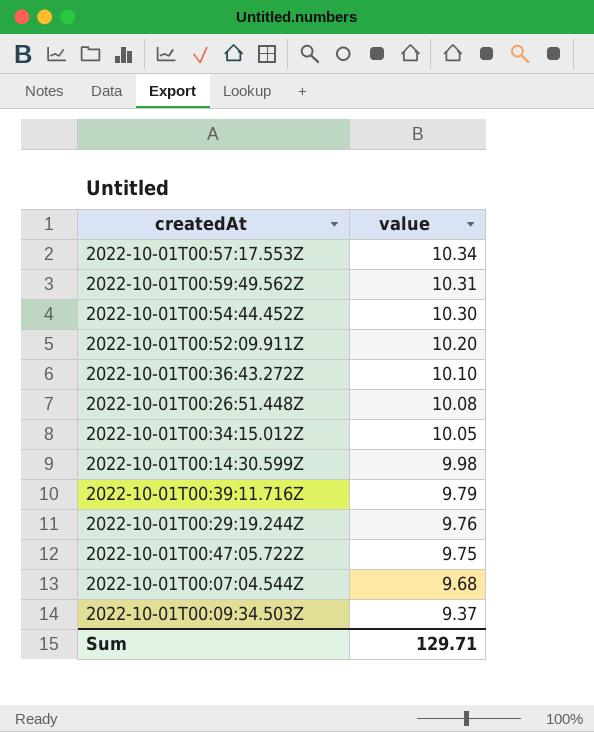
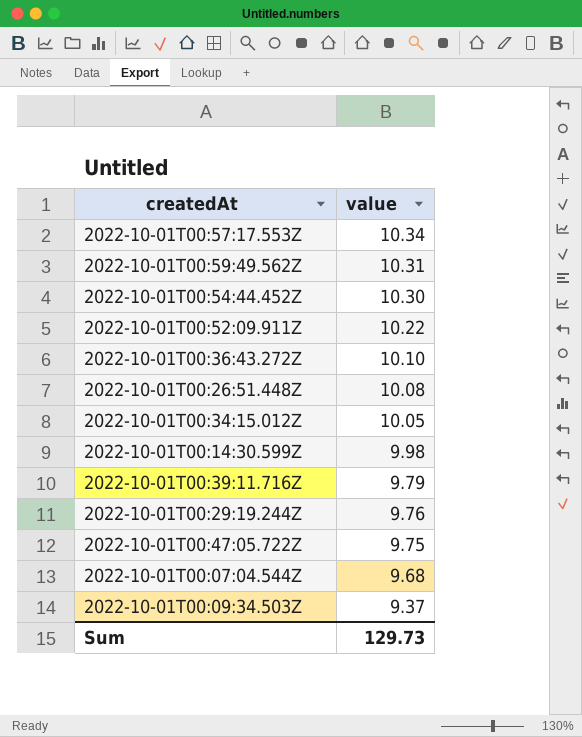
2022-10-01T00:52:09.911Z | value: 10.20 -> 10.22
Sum | value: 129.71 -> 129.73

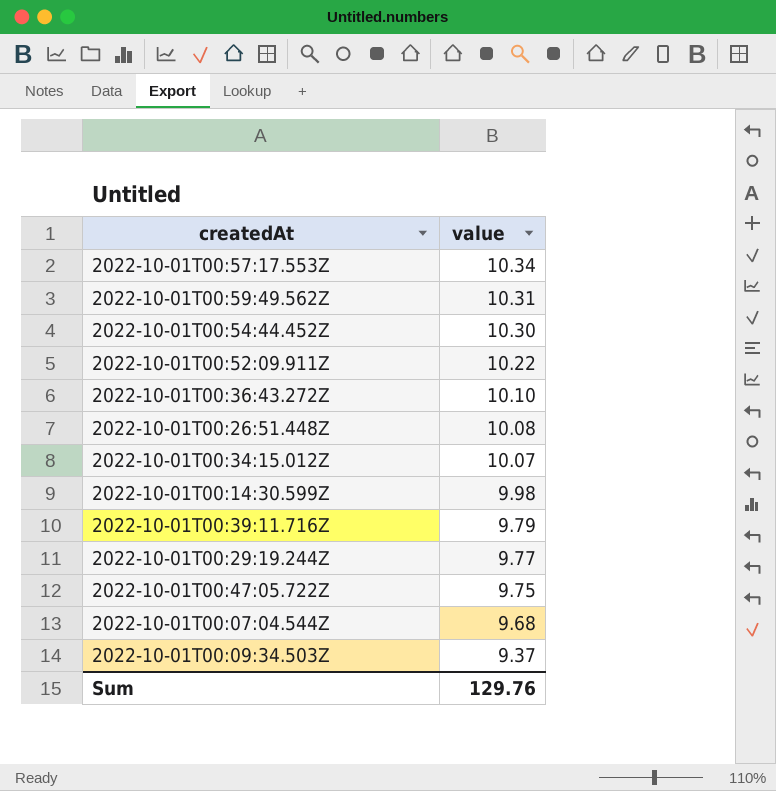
2022-10-01T00:34:15.012Z | value: 10.05 -> 10.07
2022-10-01T00:29:19.244Z | value: 9.76 -> 9.77
Sum | value: 129.73 -> 129.76

